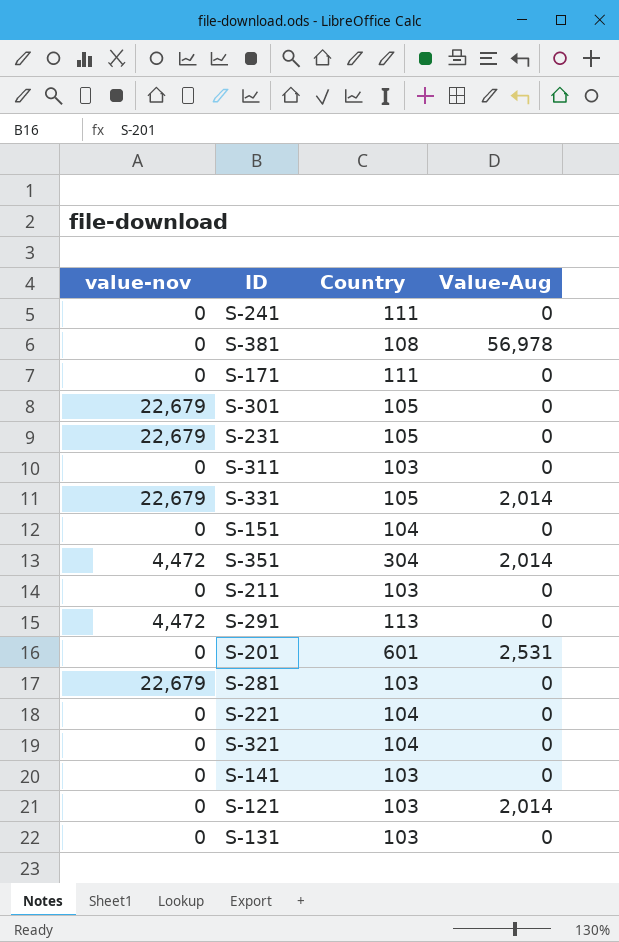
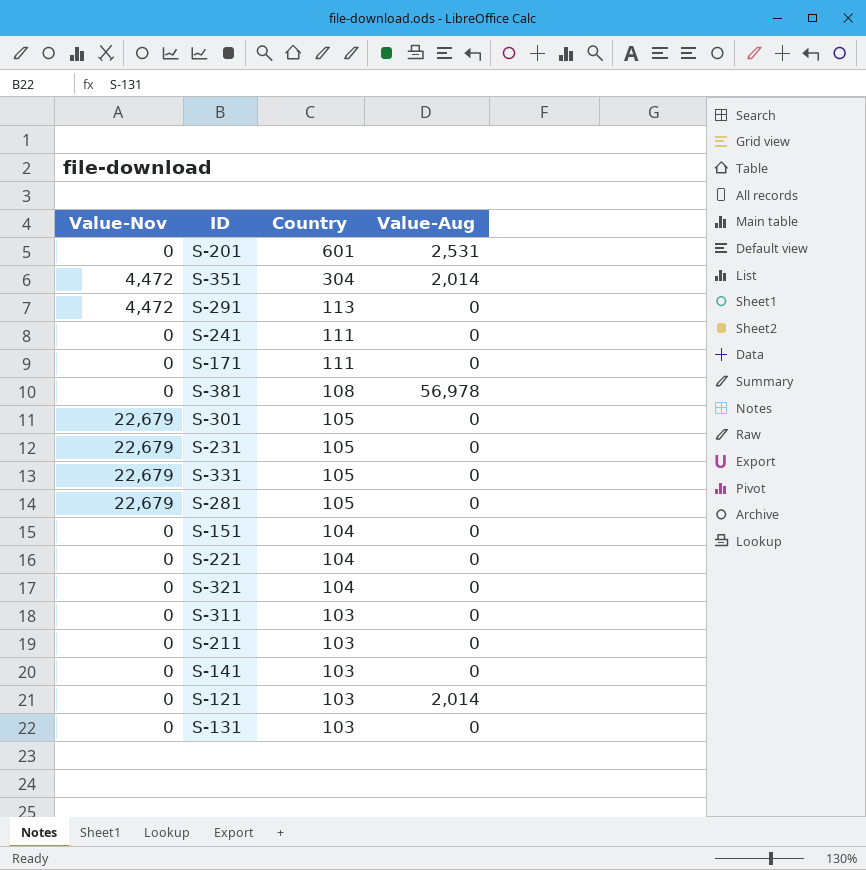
row order: none -> Country descending
column name: value-nov -> Value-Nov
S-331 | Value-Aug: 2,014 -> 0
S-281 | Country: 103 -> 105

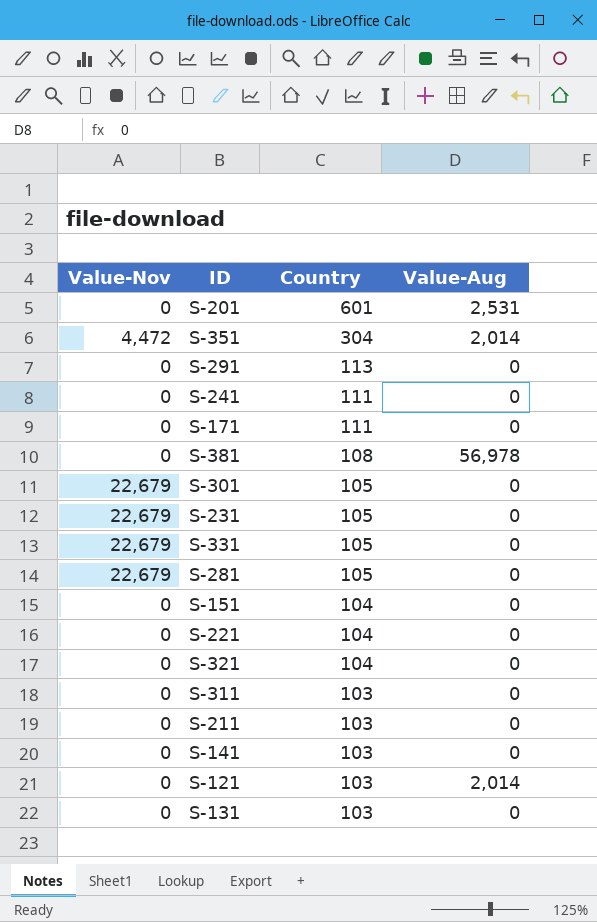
S-291 | Value-Nov: 4,472 -> 0

